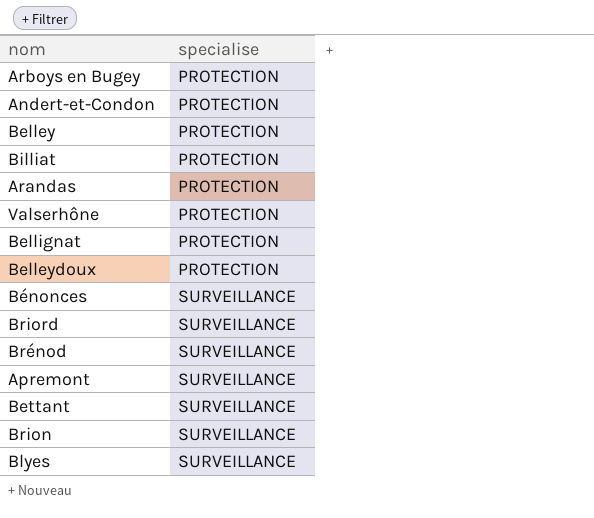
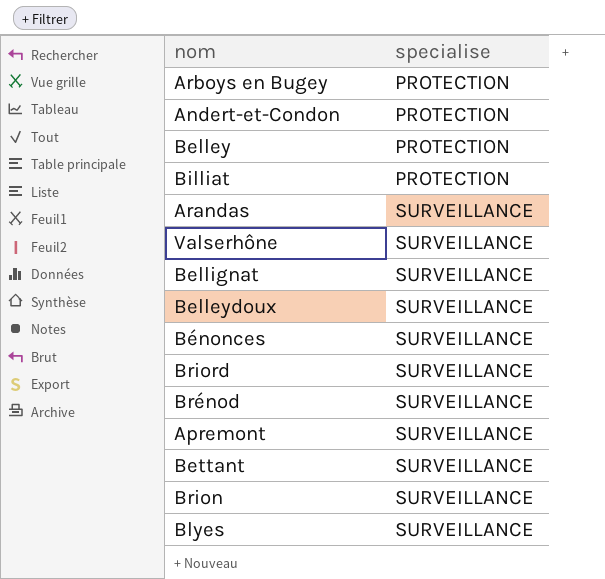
Arandas | specialise: PROTECTION -> SURVEILLANCE
Valserhône | specialise: PROTECTION -> SURVEILLANCE
Bellignat | specialise: PROTECTION -> SURVEILLANCE
Belleydoux | specialise: PROTECTION -> SURVEILLANCE

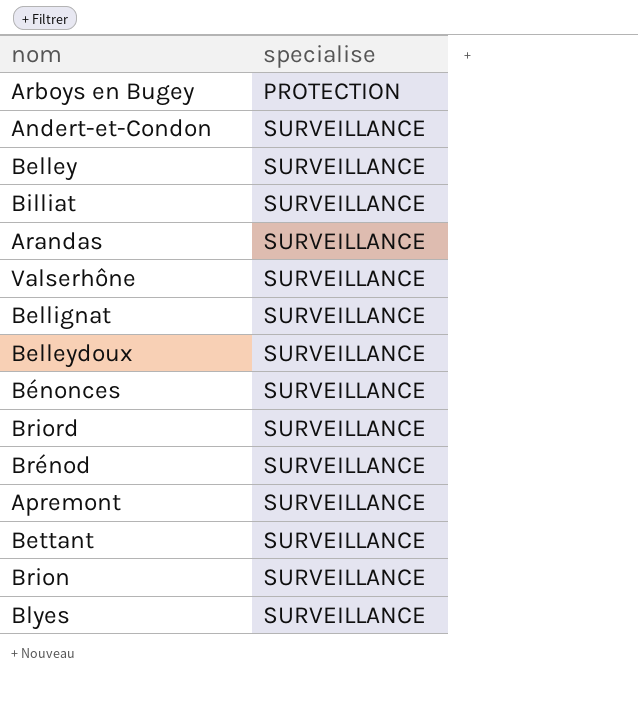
Andert-et-Condon | specialise: PROTECTION -> SURVEILLANCE
Belley | specialise: PROTECTION -> SURVEILLANCE
Billiat | specialise: PROTECTION -> SURVEILLANCE

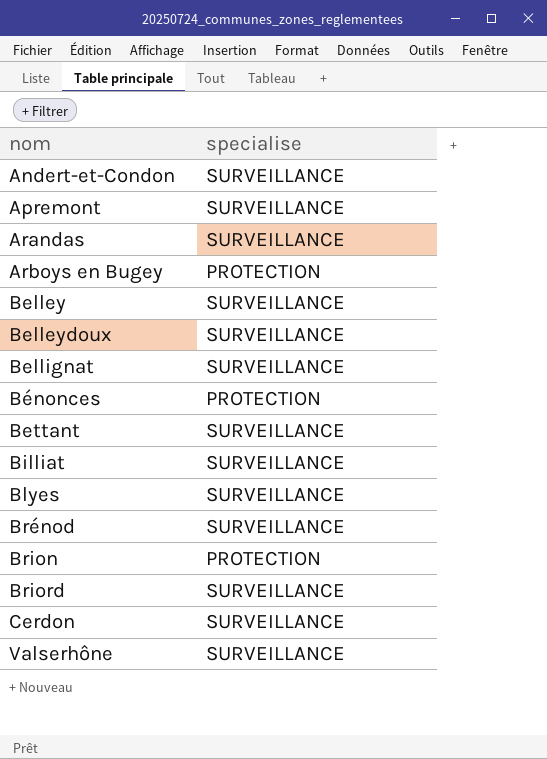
row order: specialise ascending -> nom ascending
Bénonces | specialise: SURVEILLANCE -> PROTECTION
Brion | specialise: SURVEILLANCE -> PROTECTION
row Cerdon: none -> SURVEILLANCE

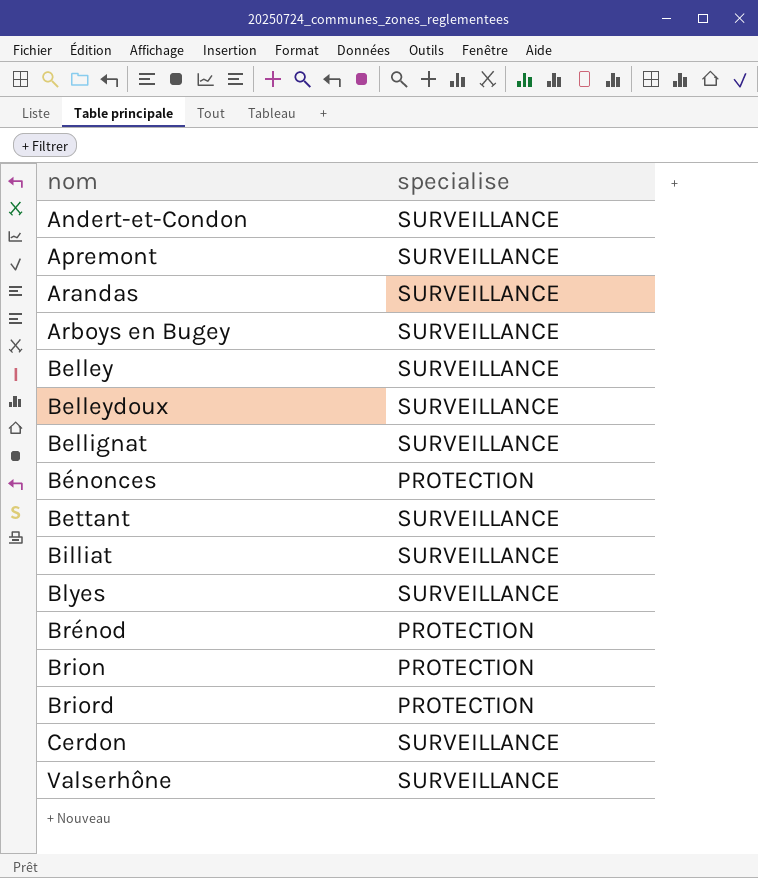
Arboys en Bugey | specialise: PROTECTION -> SURVEILLANCE
Brénod | specialise: SURVEILLANCE -> PROTECTION
Briord | specialise: SURVEILLANCE -> PROTECTION

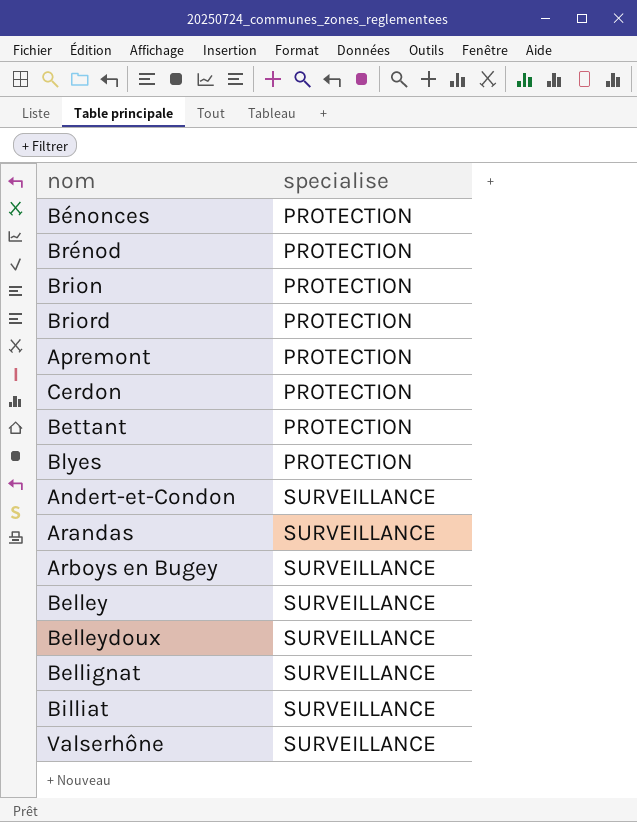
row order: nom ascending -> specialise ascending
Apremont | specialise: SURVEILLANCE -> PROTECTION
Cerdon | specialise: SURVEILLANCE -> PROTECTION
Bettant | specialise: SURVEILLANCE -> PROTECTION
Blyes | specialise: SURVEILLANCE -> PROTECTION

